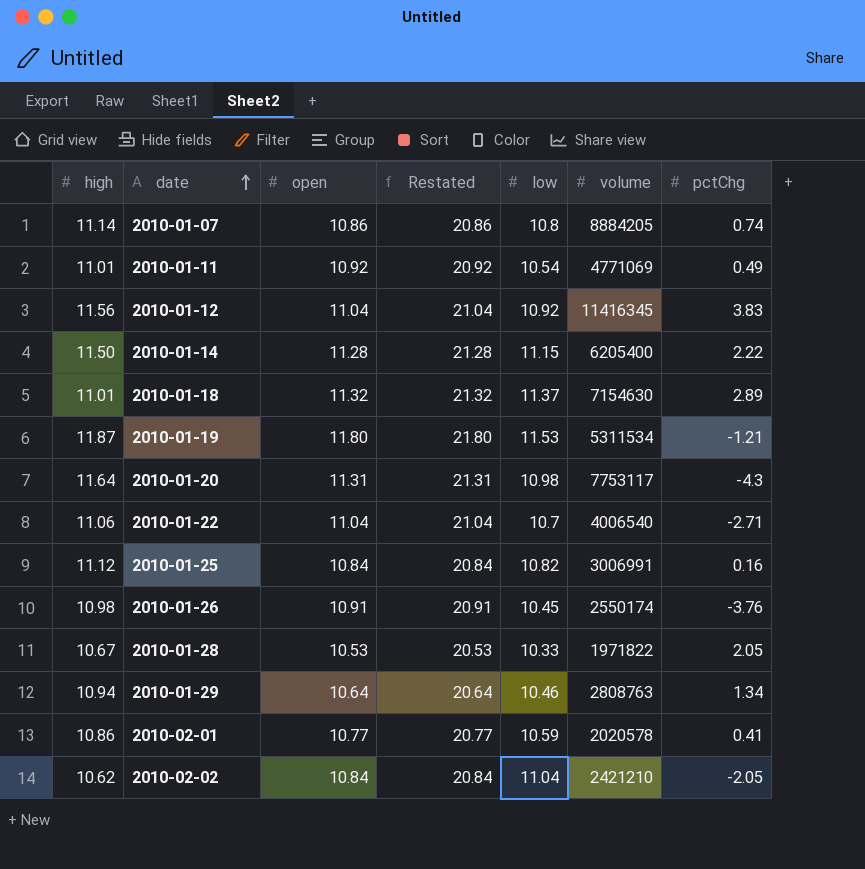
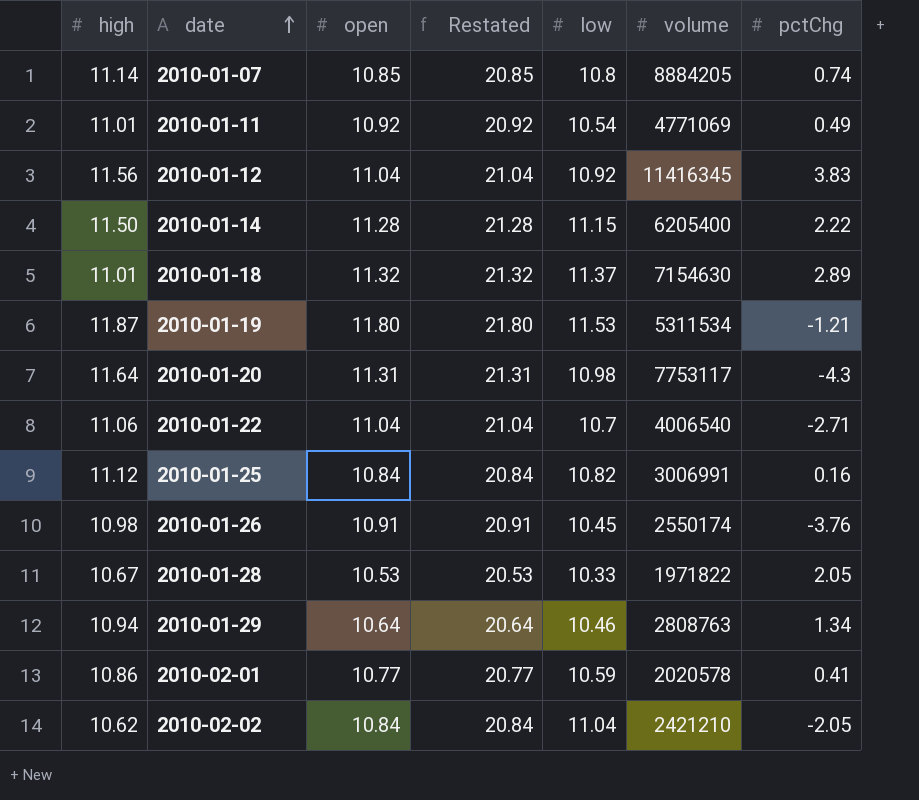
2010-01-07 | open: 10.86 -> 10.85
2010-01-07 | Restated: 20.86 -> 20.85

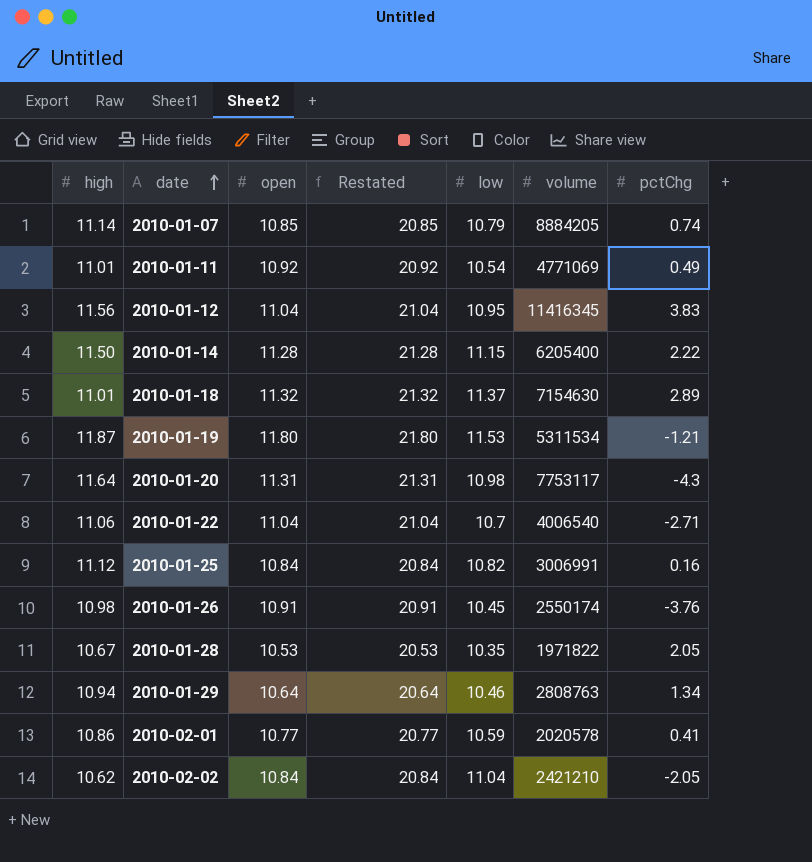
2010-01-07 | low: 10.8 -> 10.79
2010-01-12 | low: 10.92 -> 10.95
2010-01-28 | low: 10.33 -> 10.35

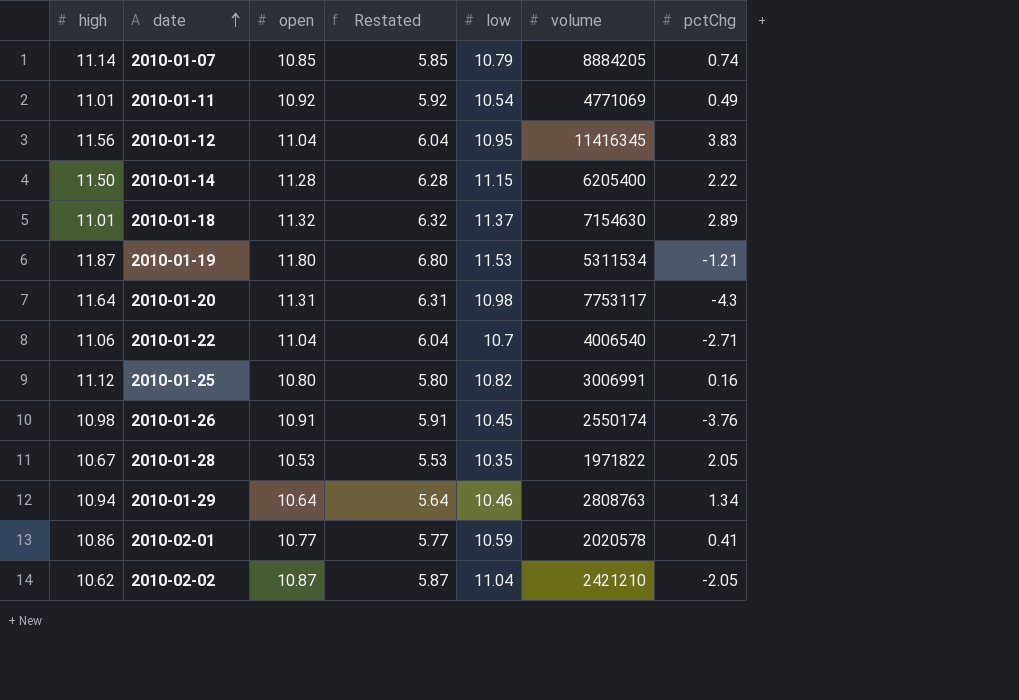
column Restated | formula: [open] + 10 -> [open] - 5
2010-01-25 | open: 10.84 -> 10.80
2010-02-02 | open: 10.84 -> 10.87

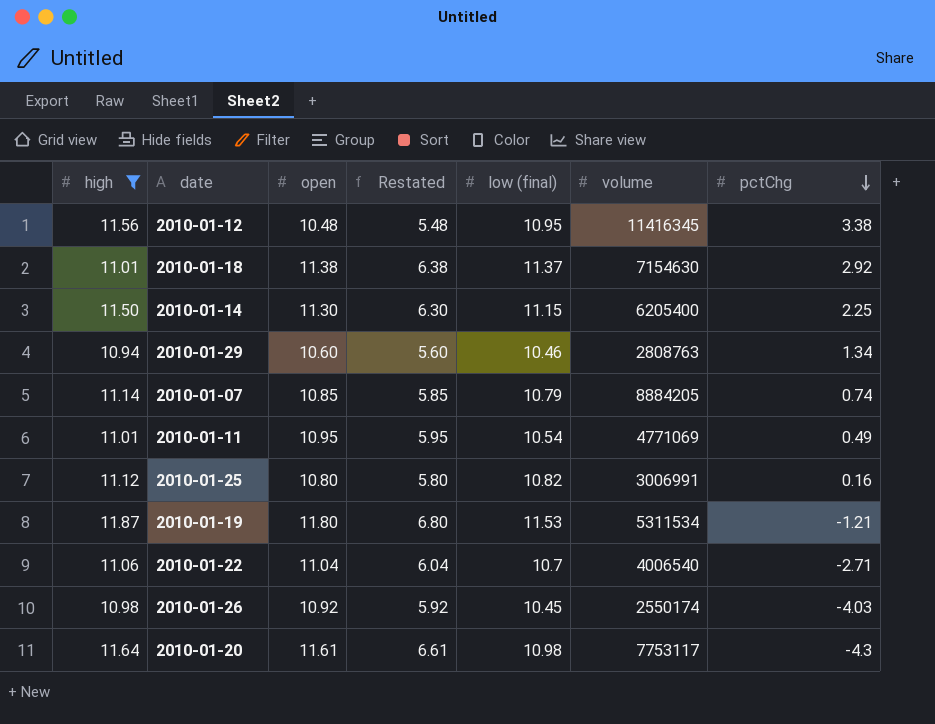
filter: none -> high >= 10.94
row order: date ascending -> pctChg descending
column name: low -> low (final)
2010-01-12 | open: 11.04 -> 10.48
2010-01-12 | Restated: 6.04 -> 5.48
2010-01-12 | pctChg: 3.83 -> 3.38
2010-01-18 | open: 11.32 -> 11.38
2010-01-18 | Restated: 6.32 -> 6.38
2010-01-18 | pctChg: 2.89 -> 2.92
2010-01-14 | open: 11.28 -> 11.30
2010-01-14 | Restated: 6.28 -> 6.30
2010-01-14 | pctChg: 2.22 -> 2.25
2010-01-29 | open: 10.64 -> 10.60
2010-01-29 | Restated: 5.64 -> 5.60
2010-01-11 | open: 10.92 -> 10.95
2010-01-11 | Restated: 5.92 -> 5.95
2010-01-26 | open: 10.91 -> 10.92
2010-01-26 | Restated: 5.91 -> 5.92
2010-01-26 | pctChg: -3.76 -> -4.03
2010-01-20 | open: 11.31 -> 11.61
2010-01-20 | Restated: 6.31 -> 6.61

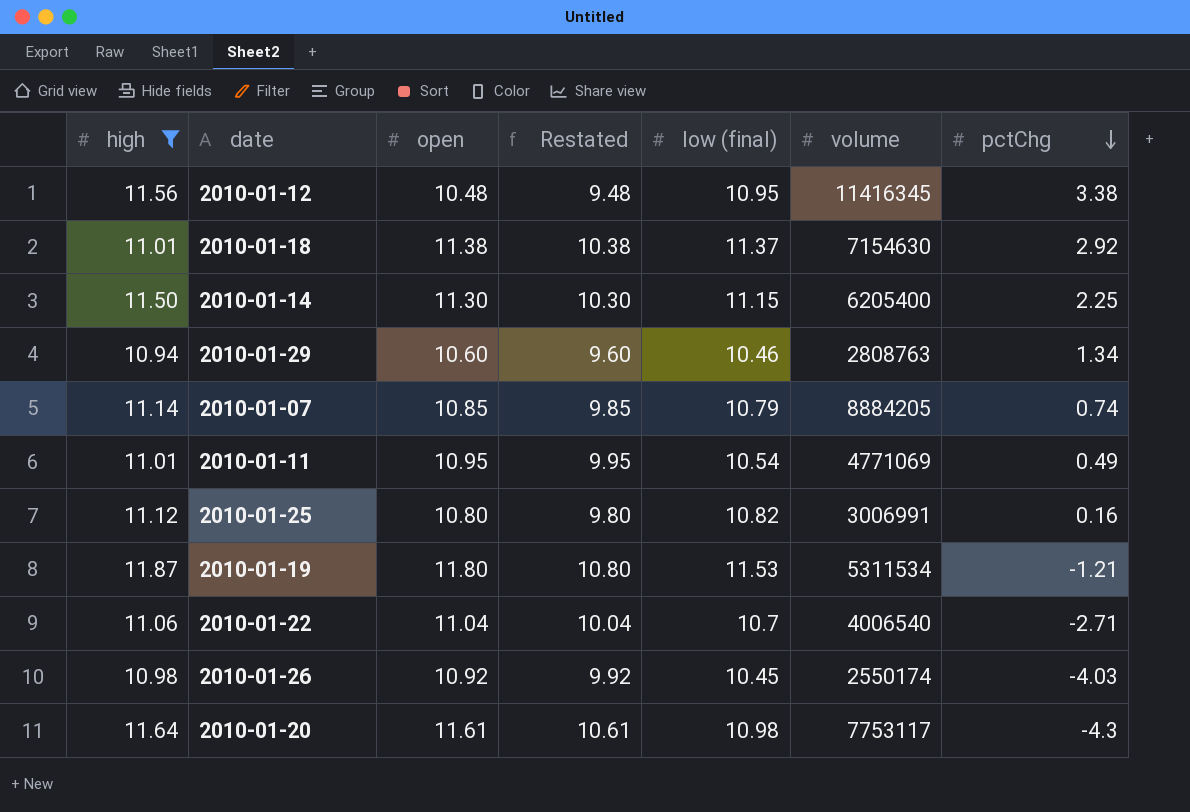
column Restated | formula: [open] - 5 -> [open] - 1

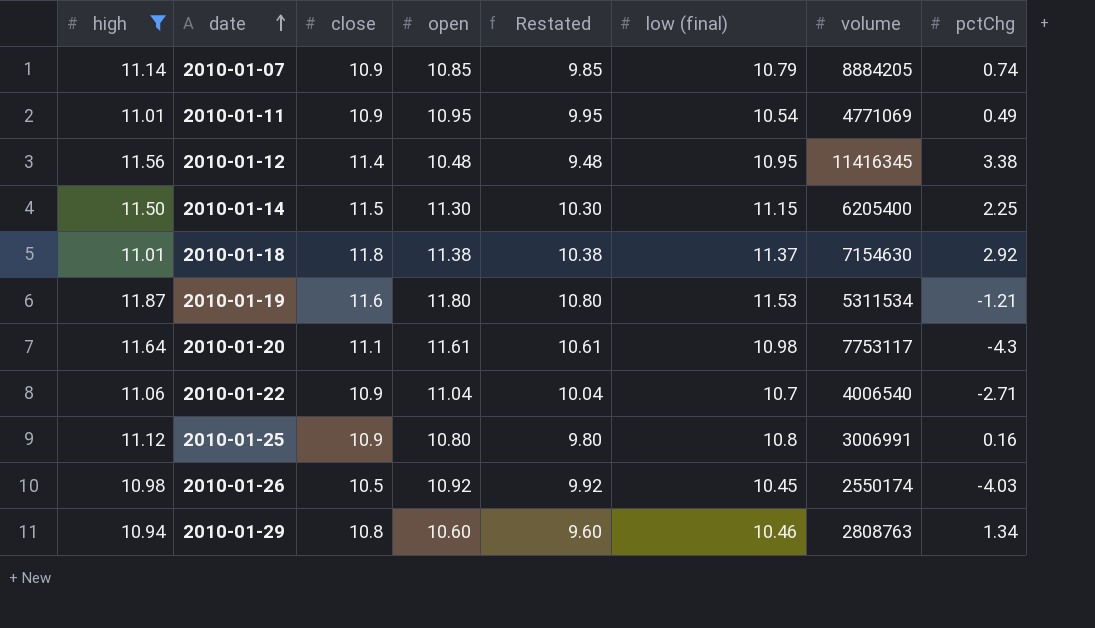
row order: pctChg descending -> date ascending
column close | position: none -> 3
2010-01-25 | low (final): 10.82 -> 10.8

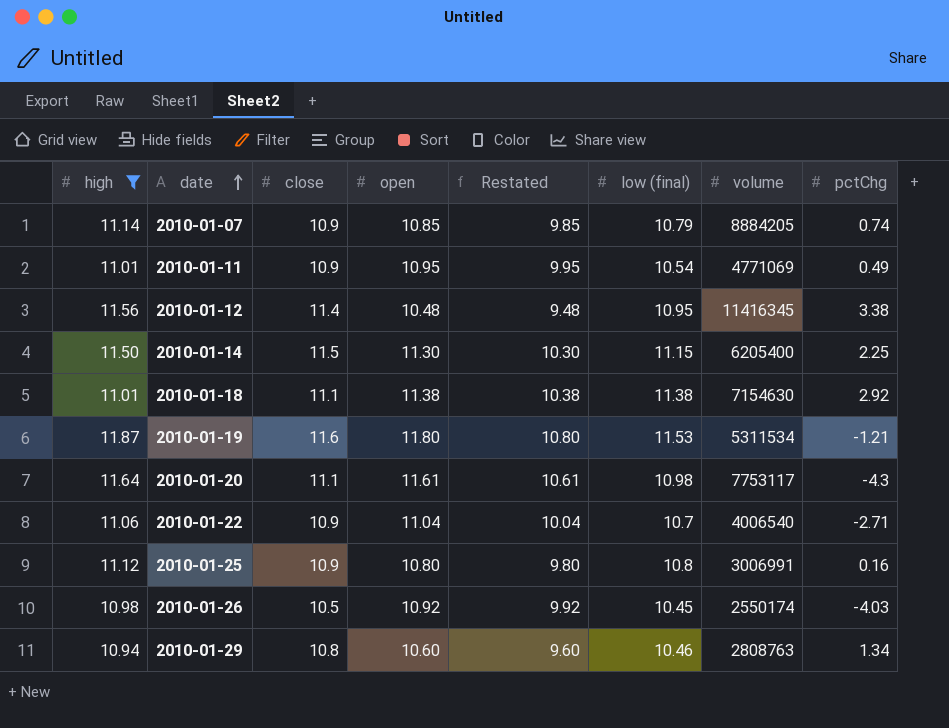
2010-01-18 | close: 11.8 -> 11.1
2010-01-18 | low (final): 11.37 -> 11.38

